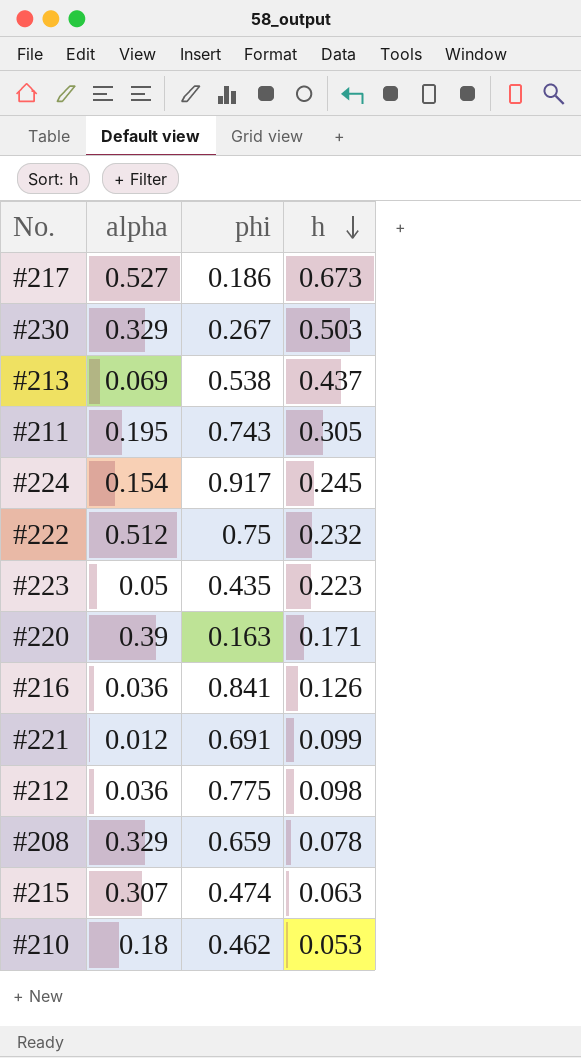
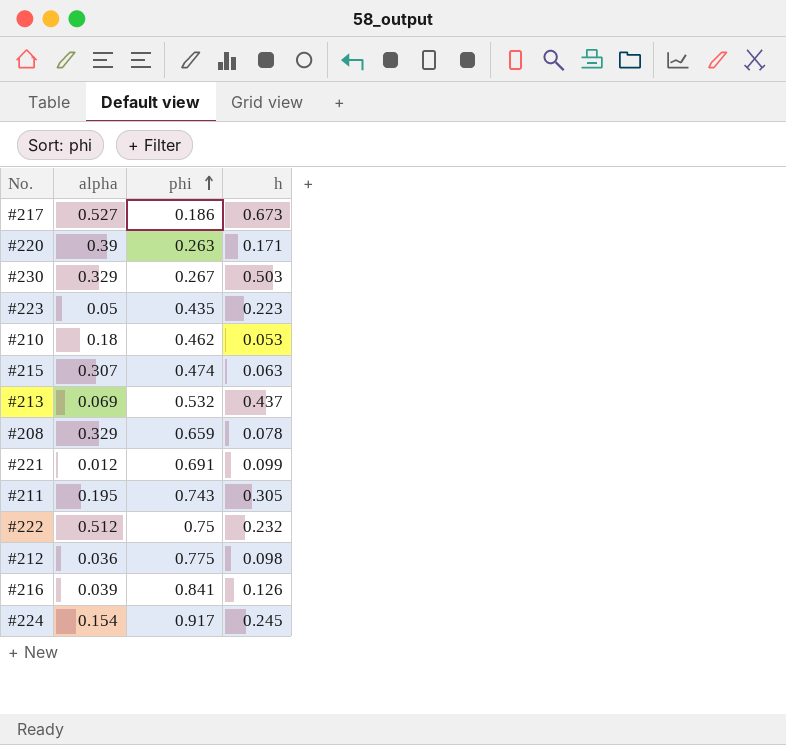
row order: h descending -> phi ascending
#220 | phi: 0.163 -> 0.263
#213 | phi: 0.538 -> 0.532
#216 | alpha: 0.036 -> 0.039

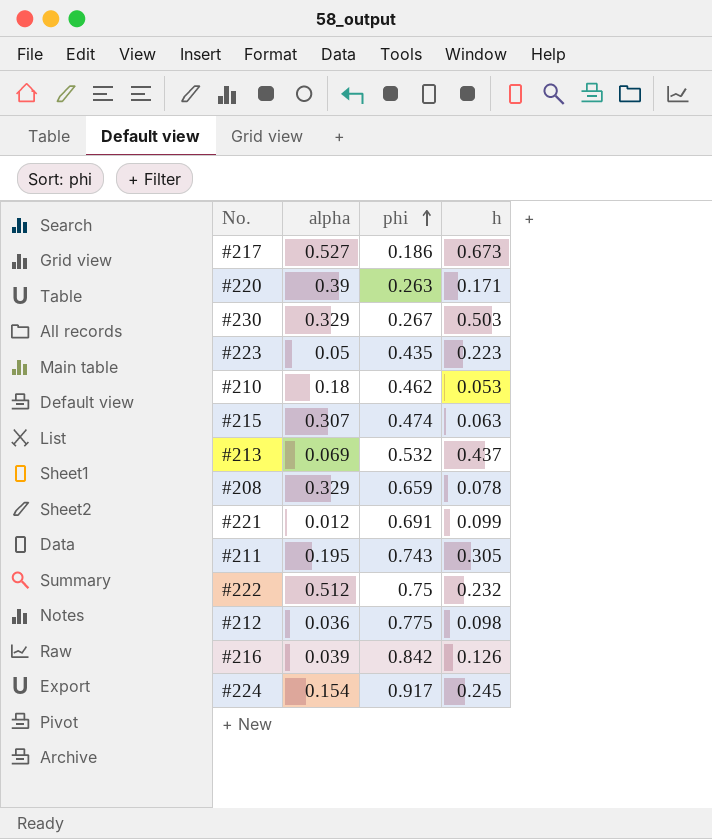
#216 | phi: 0.841 -> 0.842

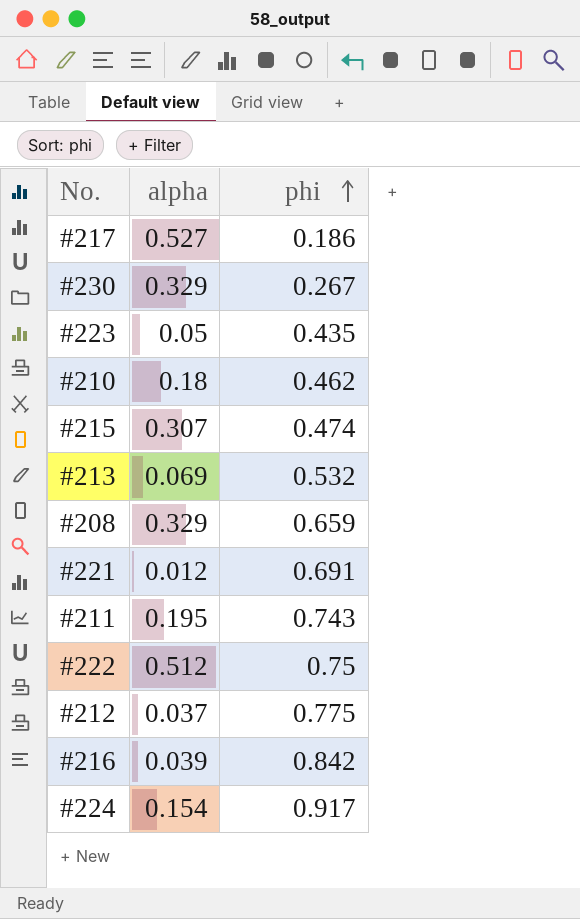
column h | position: 4 -> none
row #220: 0.39 | 0.263 | 0.171 -> none
#212 | alpha: 0.036 -> 0.037

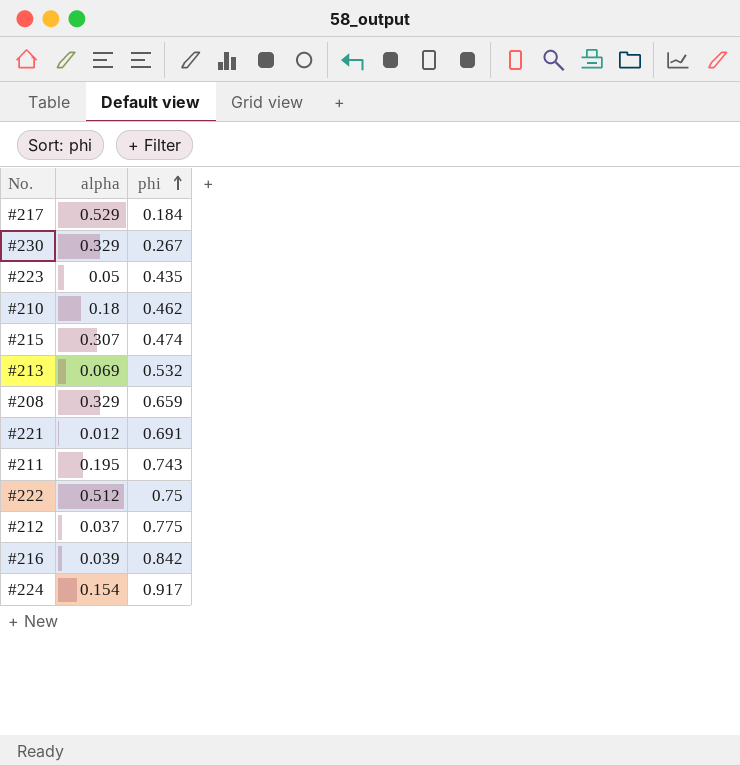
#217 | alpha: 0.527 -> 0.529
#217 | phi: 0.186 -> 0.184

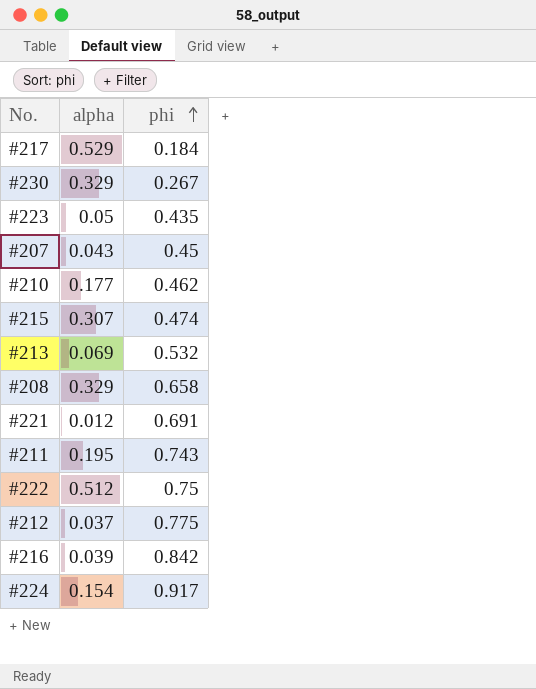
row #207: none -> 0.043 | 0.45
#210 | alpha: 0.18 -> 0.177
#208 | phi: 0.659 -> 0.658

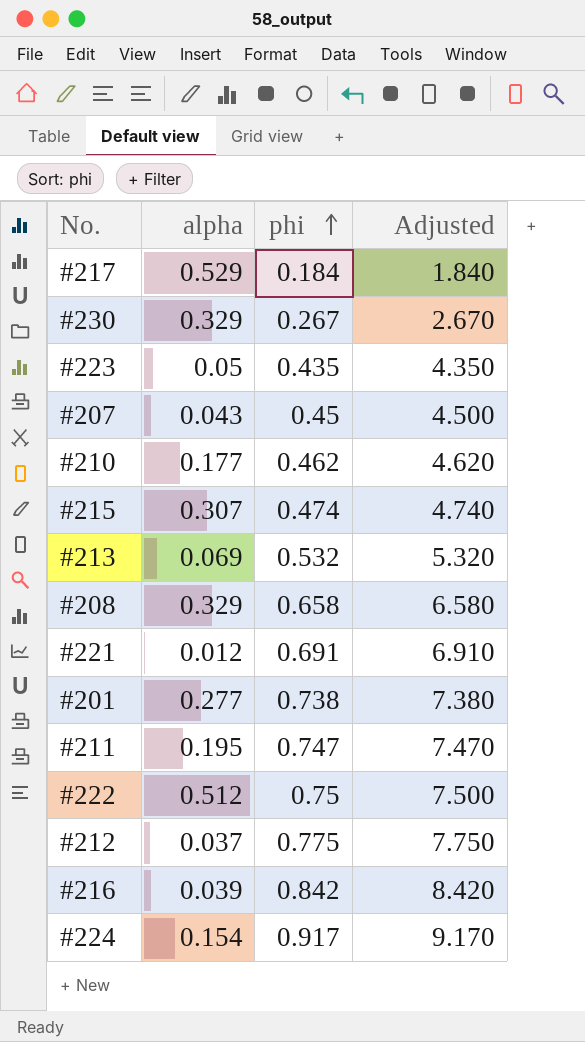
column Adjusted | formula: none -> [phi] * 10
row #201: none -> 0.277 | 0.738 | 7.380
#211 | phi: 0.743 -> 0.747

